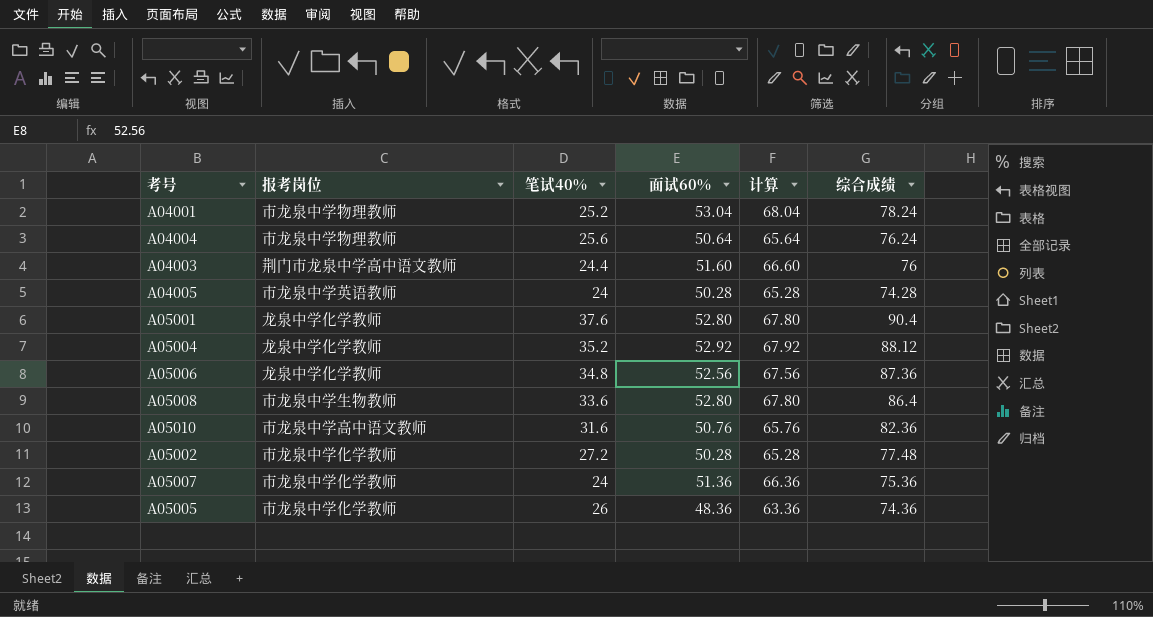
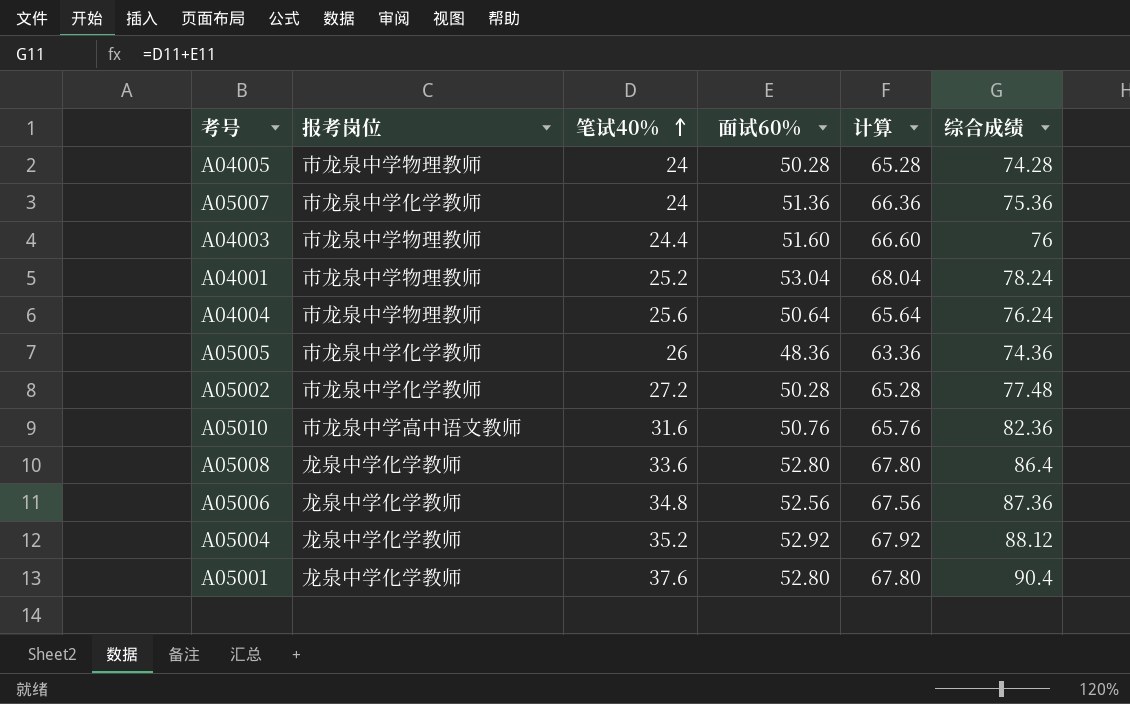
row order: none -> 笔试40% ascending
A04005 | 报考岗位: 市龙泉中学英语教师 -> 市龙泉中学物理教师
A04003 | 报考岗位: 荆门市龙泉中学高中语文教师 -> 市龙泉中学物理教师
A05008 | 报考岗位: 市龙泉中学生物教师 -> 龙泉中学化学教师

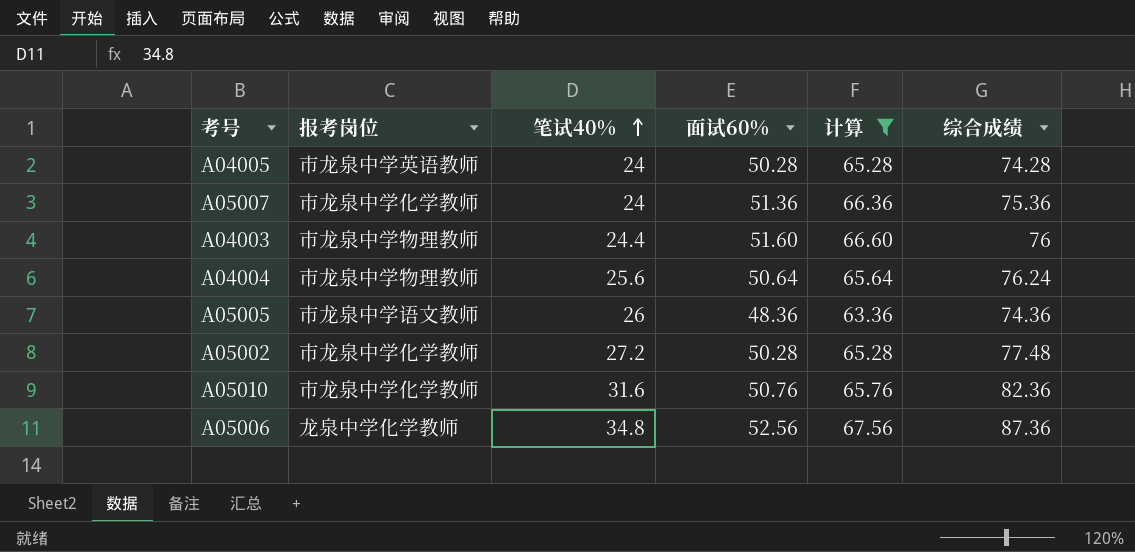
filter: none -> 计算 <= 67.56
A04005 | 报考岗位: 市龙泉中学物理教师 -> 市龙泉中学英语教师
A05005 | 报考岗位: 市龙泉中学化学教师 -> 市龙泉中学语文教师
A05010 | 报考岗位: 市龙泉中学高中语文教师 -> 市龙泉中学化学教师

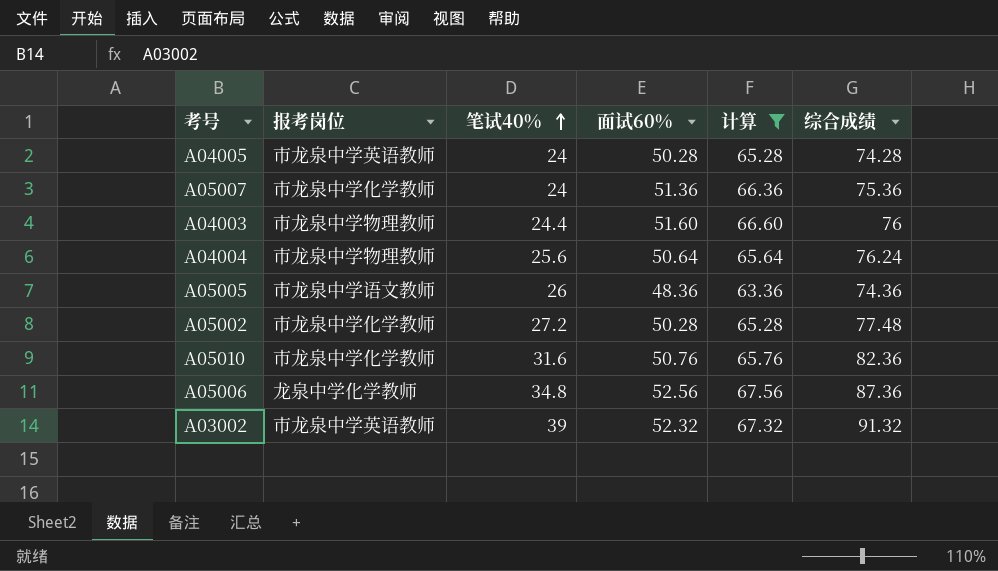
row A03002: none -> 市龙泉中学英语教师 | 39 | 52.32 | 67.32 | 91.32

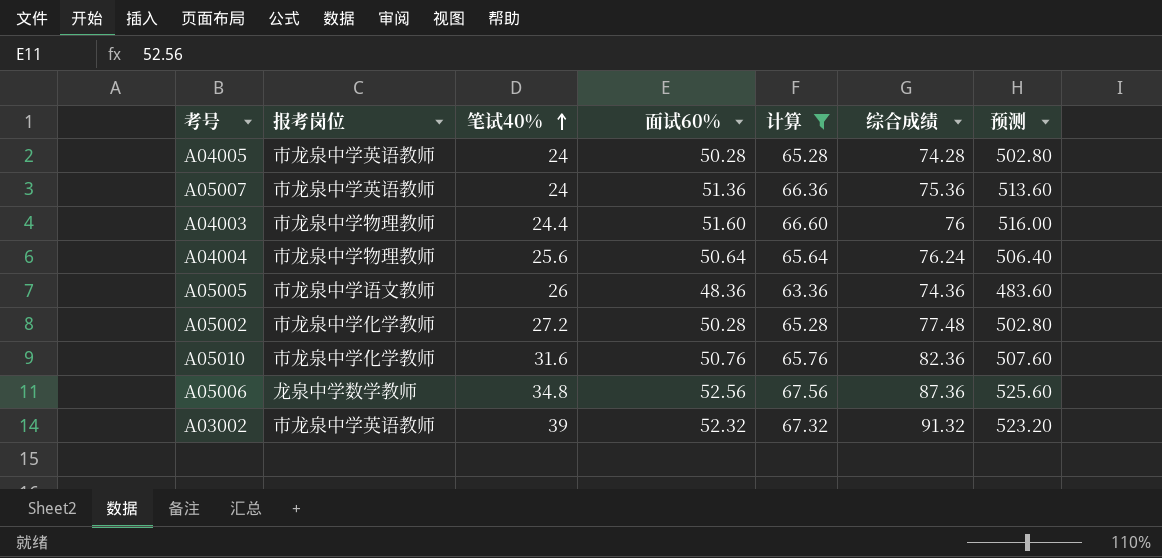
column 预测 | formula: none -> [面试60%] * 10
A05007 | 报考岗位: 市龙泉中学化学教师 -> 市龙泉中学英语教师
A05006 | 报考岗位: 龙泉中学化学教师 -> 龙泉中学数学教师

